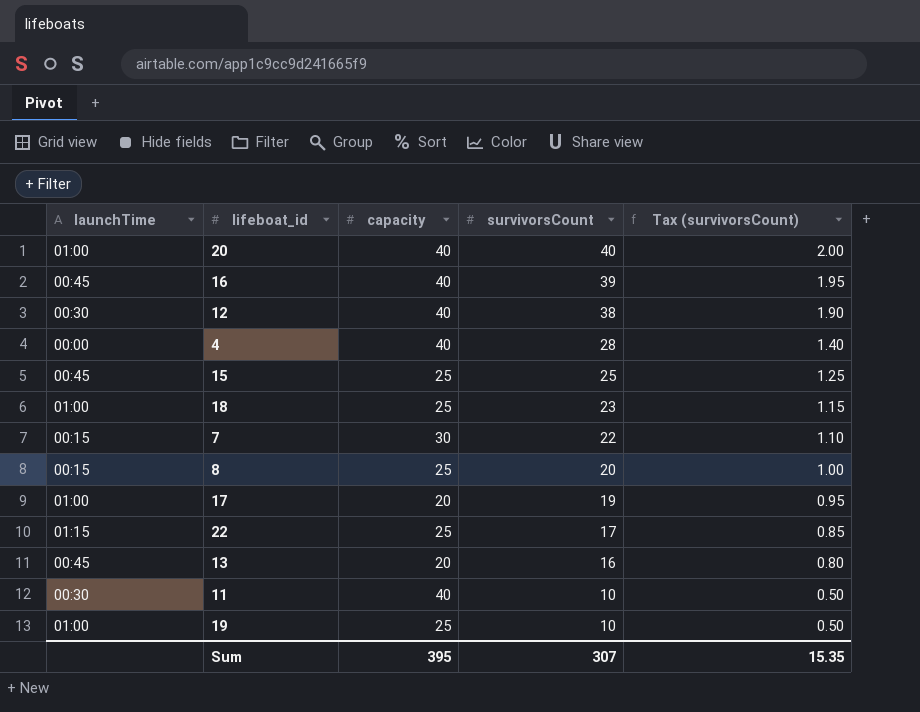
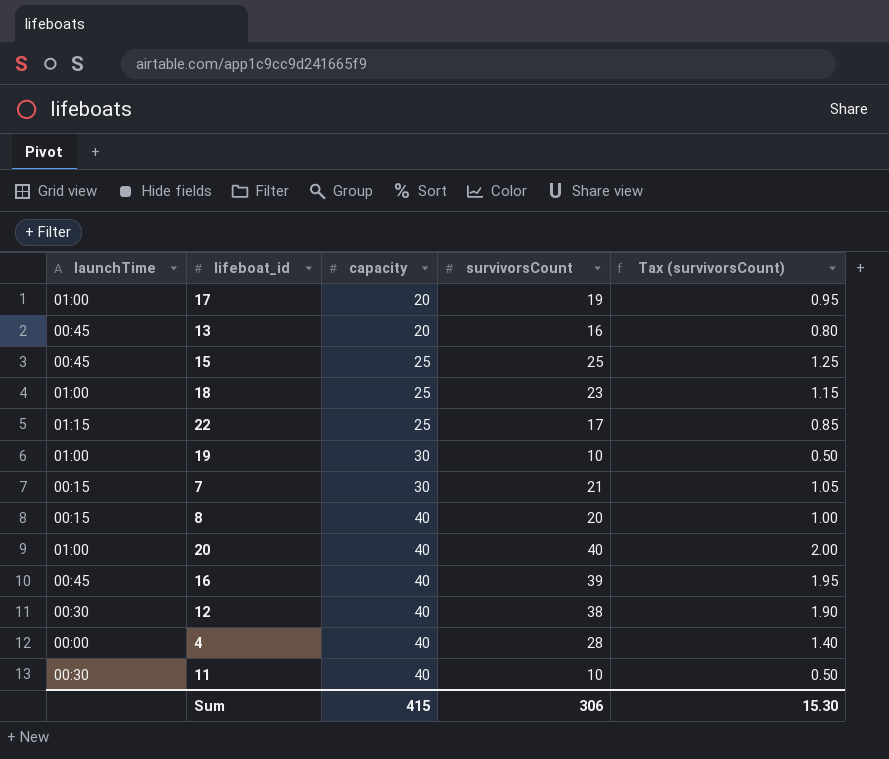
row order: survivorsCount descending -> capacity ascending
19 | capacity: 25 -> 30
7 | survivorsCount: 22 -> 21
7 | Tax (survivorsCount): 1.10 -> 1.05
8 | capacity: 25 -> 40
Sum | capacity: 395 -> 415
Sum | survivorsCount: 307 -> 306
Sum | Tax (survivorsCount): 15.35 -> 15.30

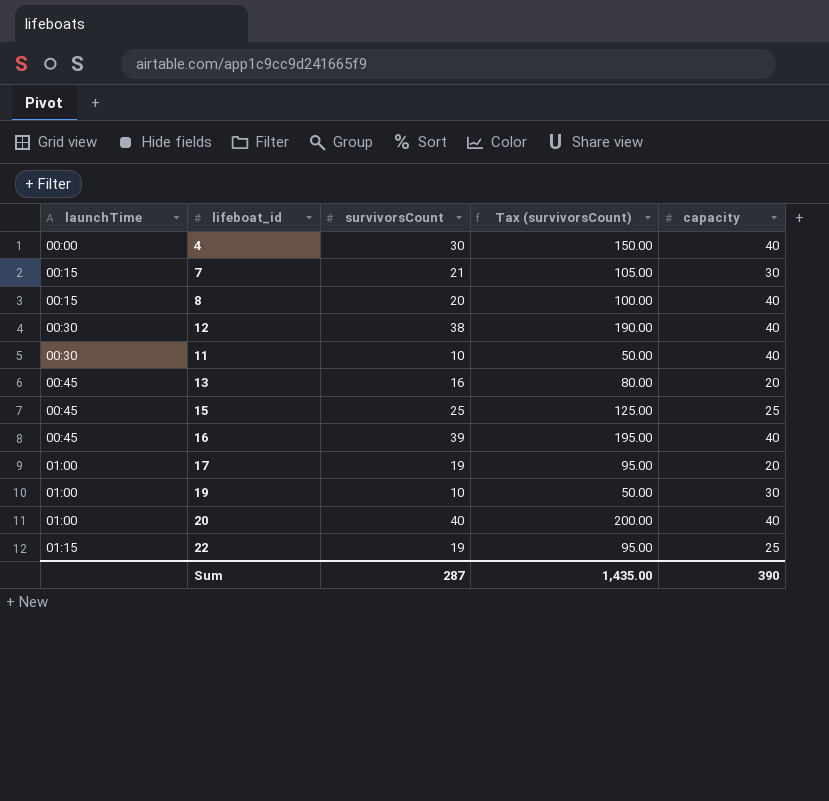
row order: capacity ascending -> launchTime ascending
column Tax (survivorsCount) | formula: [survivorsCount] * 0.05 -> [survivorsCount] * 5
column capacity | position: 3 -> 5
row 18: 01:00 | 25 | 23 | 1.15 -> none
4 | survivorsCount: 28 -> 30
22 | survivorsCount: 17 -> 19
Sum | survivorsCount: 306 -> 287
Sum | Tax (survivorsCount): 15.30 -> 1,435.00
Sum | capacity: 415 -> 390

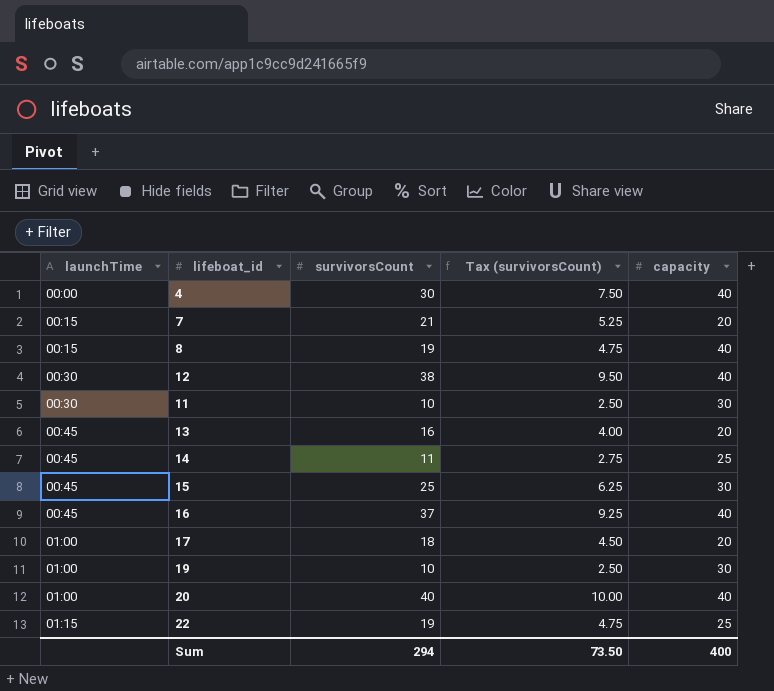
column Tax (survivorsCount) | formula: [survivorsCount] * 5 -> [survivorsCount] * 0.25
7 | capacity: 30 -> 20
8 | survivorsCount: 20 -> 19
11 | capacity: 40 -> 30
row 14: none -> 00:45 | 11 | 2.75 | 25
15 | capacity: 25 -> 30
16 | survivorsCount: 39 -> 37
17 | survivorsCount: 19 -> 18
Sum | survivorsCount: 287 -> 294
Sum | Tax (survivorsCount): 1,435.00 -> 73.50
Sum | capacity: 390 -> 400

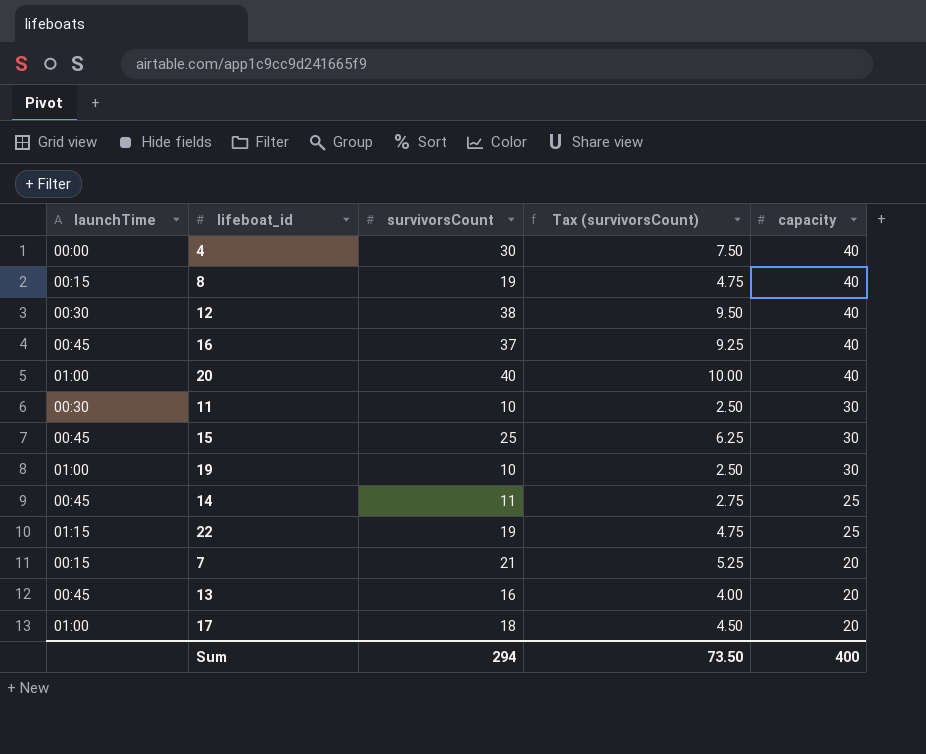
row order: launchTime ascending -> capacity descending

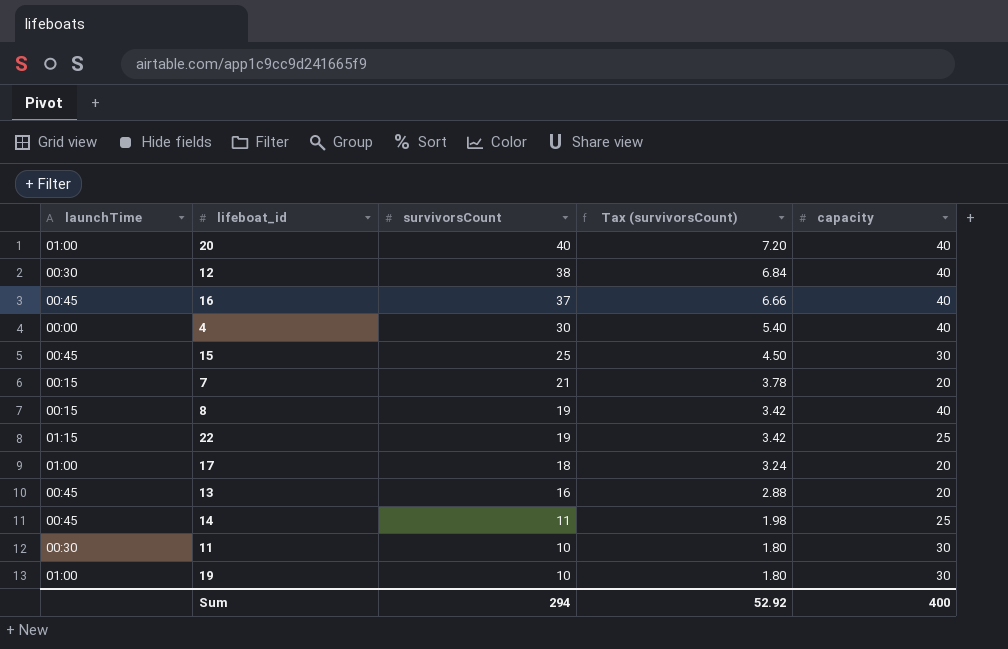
row order: capacity descending -> survivorsCount descending
column Tax (survivorsCount) | formula: [survivorsCount] * 0.25 -> [survivorsCount] * 0.18
Sum | Tax (survivorsCount): 73.50 -> 52.92

